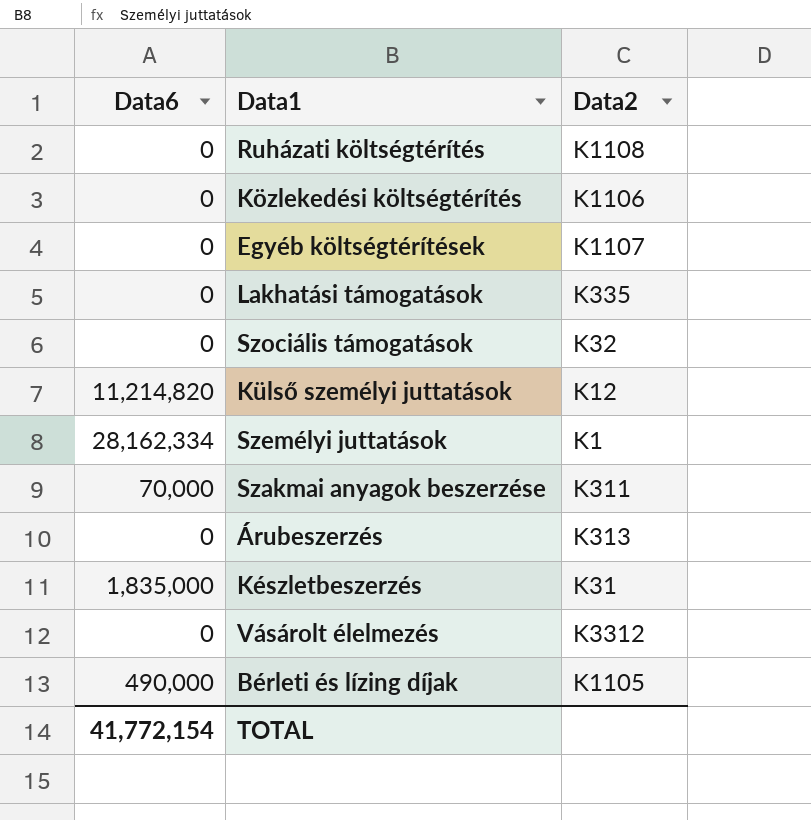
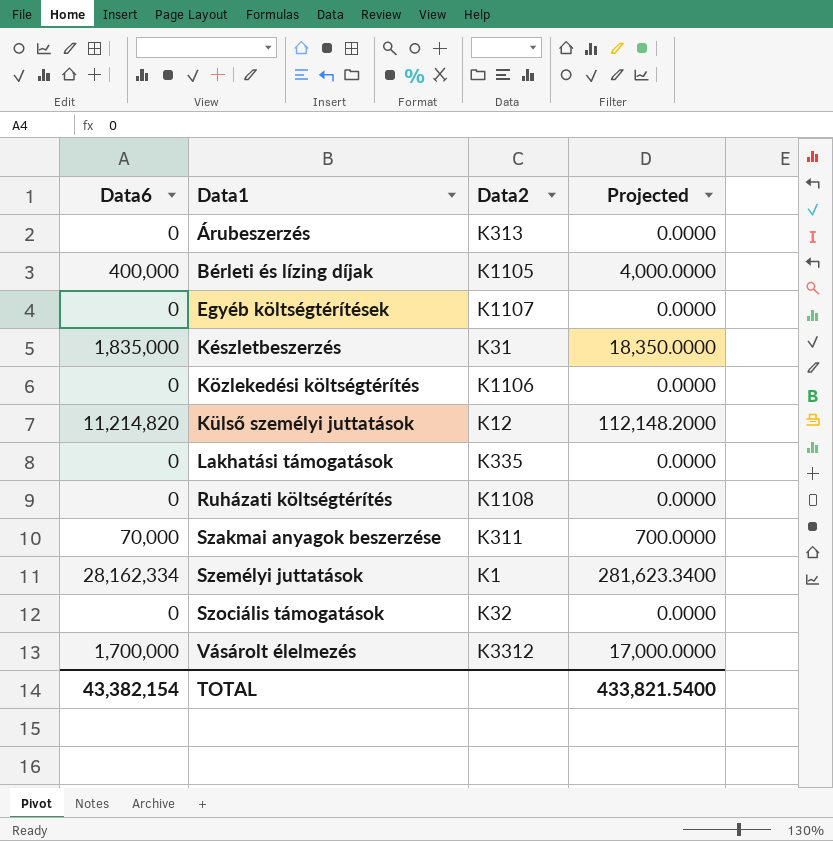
row order: none -> Data1 ascending
column Projected | formula: none -> [Data6] * 0.01
Bérleti és lízing díjak | Data6: 490,000 -> 400,000
Vásárolt élelmezés | Data6: 0 -> 1,700,000
TOTAL | Data6: 41,772,154 -> 43,382,154

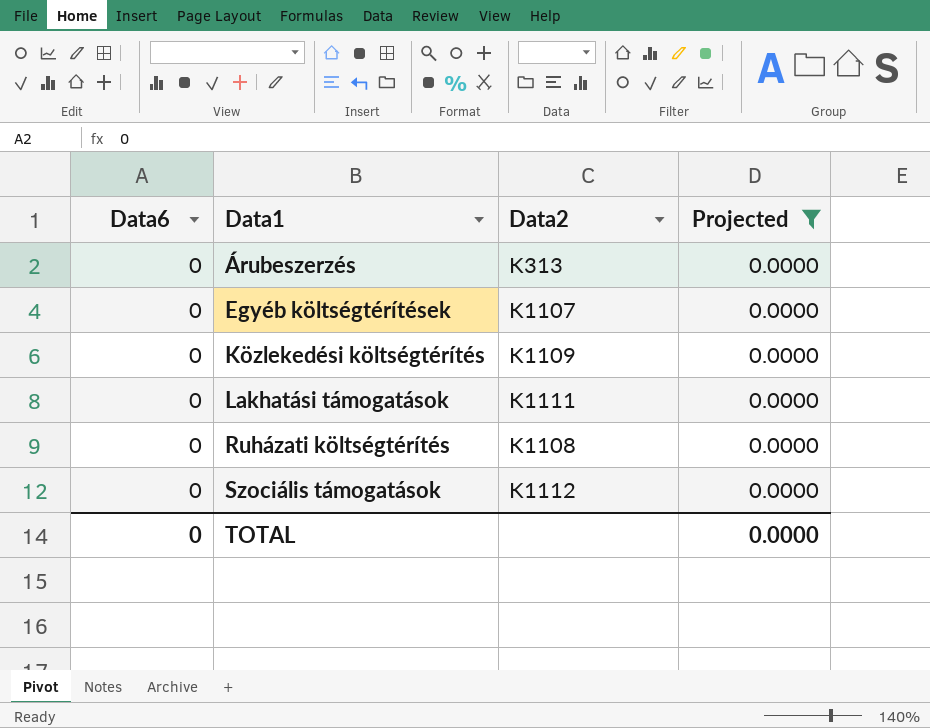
filter: none -> Projected = 0.0000
Közlekedési költségtérítés | Data2: K1106 -> K1109
Lakhatási támogatások | Data2: K335 -> K1111
Szociális támogatások | Data2: K32 -> K1112
TOTAL | Data6: 43,382,154 -> 0
TOTAL | Projected: 433,821.5400 -> 0.0000

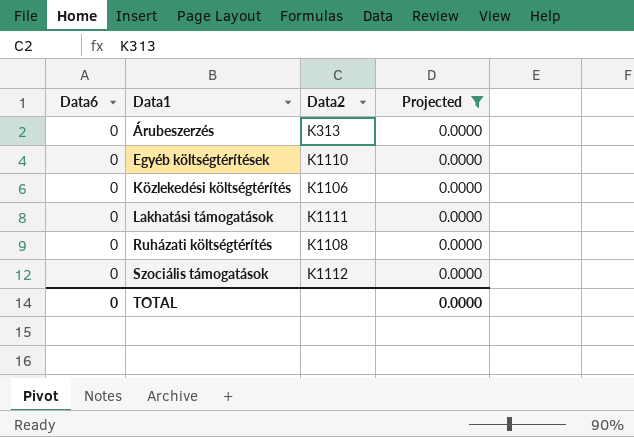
Egyéb költségtérítések | Data2: K1107 -> K1110
Közlekedési költségtérítés | Data2: K1109 -> K1106

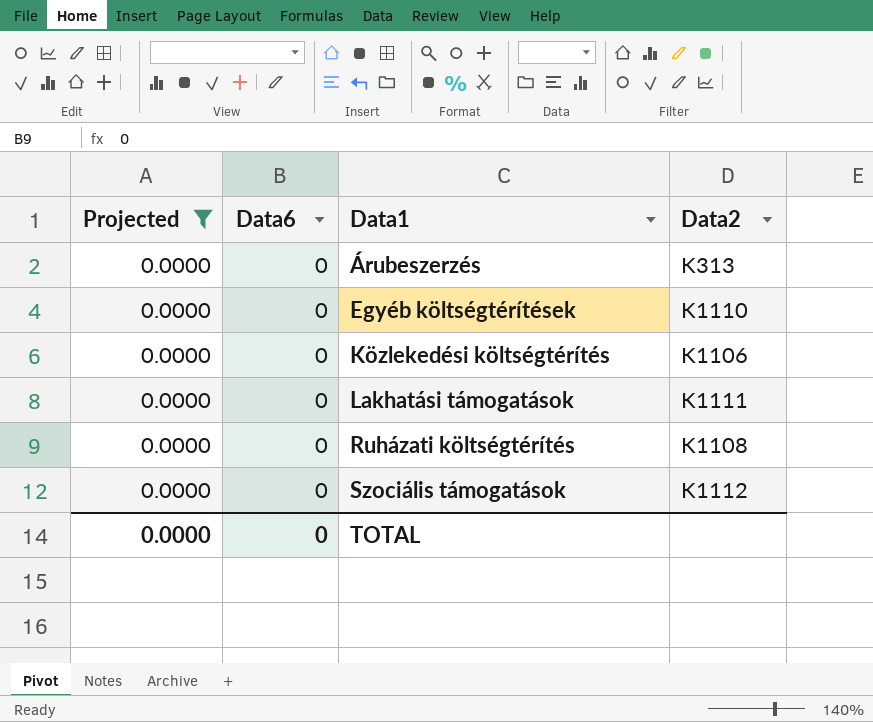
column Projected | position: 4 -> 1

